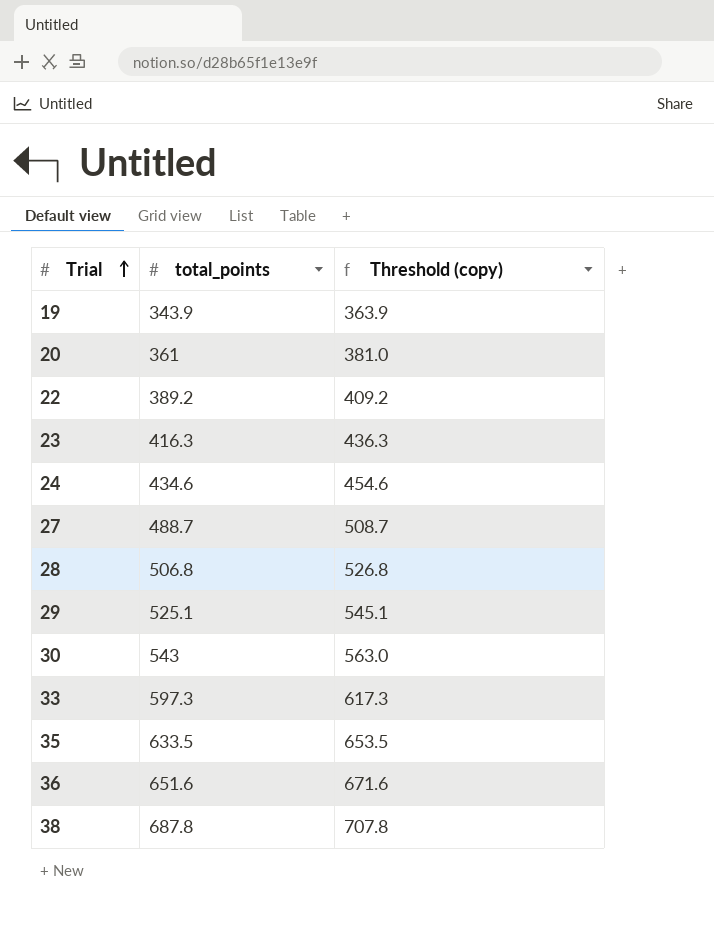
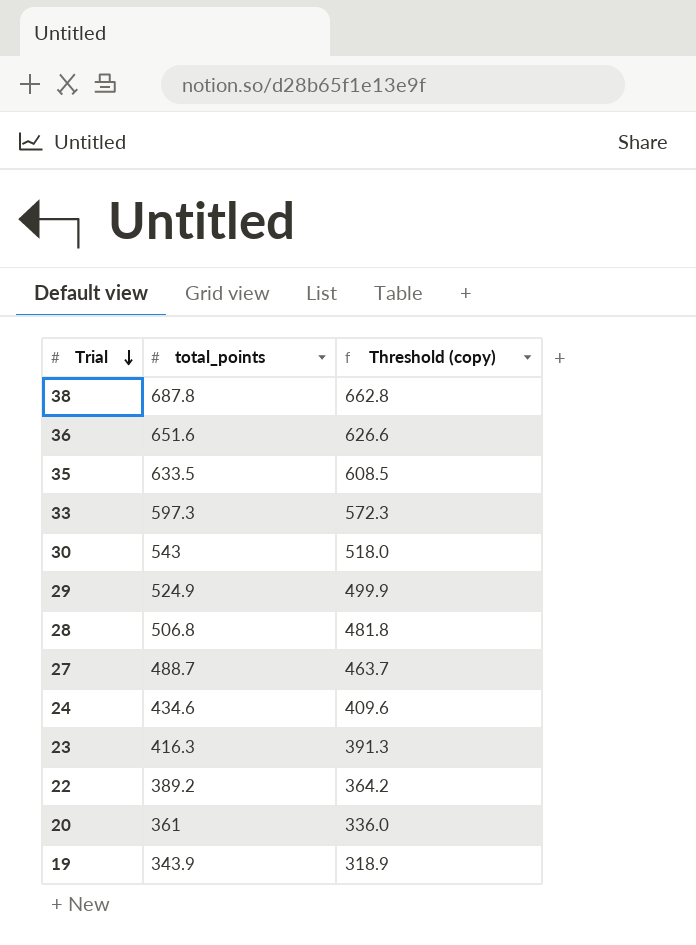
row order: Trial ascending -> Trial descending
column Threshold (copy) | formula: [total_points] + 20 -> [total_points] - 25
29 | total_points: 525.1 -> 524.9

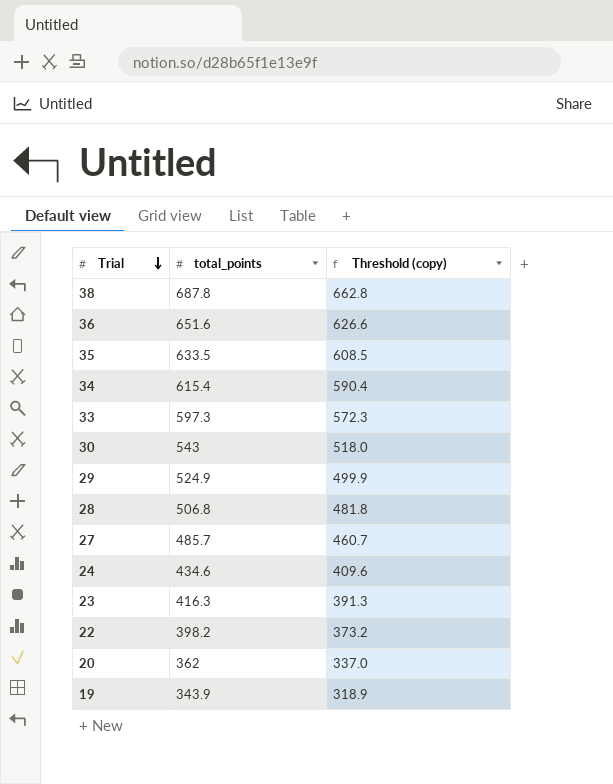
row 34: none -> 615.4 | 590.4
27 | total_points: 488.7 -> 485.7
27 | Threshold (copy): 463.7 -> 460.7
22 | total_points: 389.2 -> 398.2
22 | Threshold (copy): 364.2 -> 373.2
20 | total_points: 361 -> 362
20 | Threshold (copy): 336.0 -> 337.0

